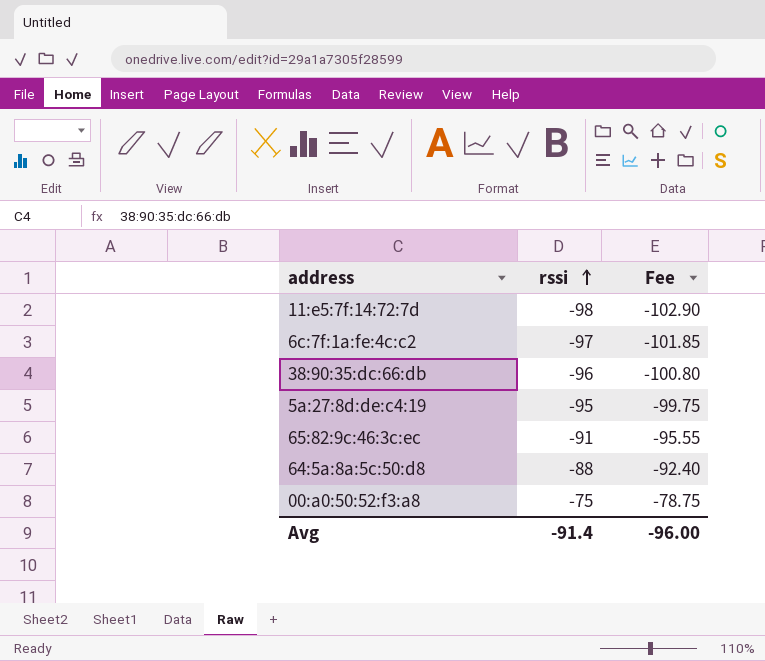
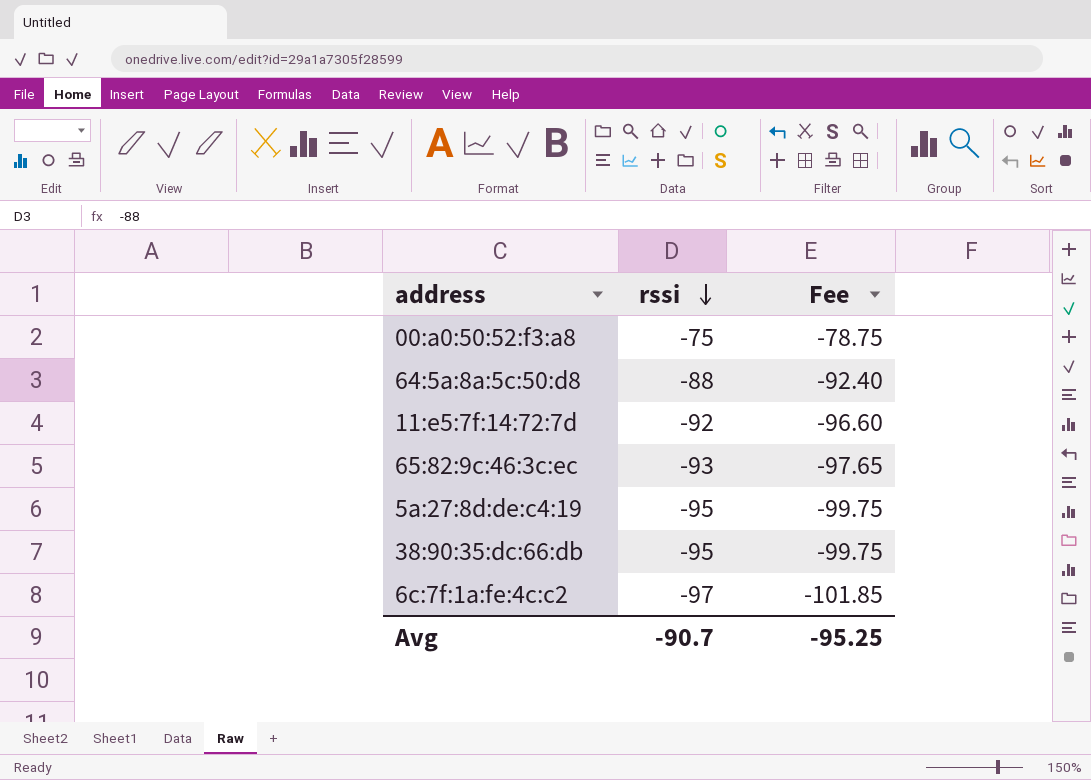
row order: rssi ascending -> rssi descending
11:e5:7f:14:72:7d | rssi: -98 -> -92
11:e5:7f:14:72:7d | Fee: -102.90 -> -96.60
65:82:9c:46:3c:ec | rssi: -91 -> -93
65:82:9c:46:3c:ec | Fee: -95.55 -> -97.65
38:90:35:dc:66:db | rssi: -96 -> -95
38:90:35:dc:66:db | Fee: -100.80 -> -99.75
Avg | rssi: -91.4 -> -90.7
Avg | Fee: -96.00 -> -95.25

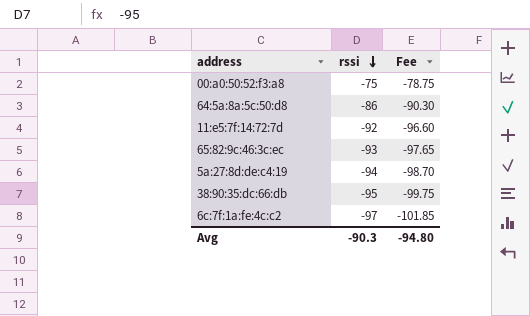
64:5a:8a:5c:50:d8 | rssi: -88 -> -86
64:5a:8a:5c:50:d8 | Fee: -92.40 -> -90.30
5a:27:8d:de:c4:19 | rssi: -95 -> -94
5a:27:8d:de:c4:19 | Fee: -99.75 -> -98.70
Avg | rssi: -90.7 -> -90.3
Avg | Fee: -95.25 -> -94.80

